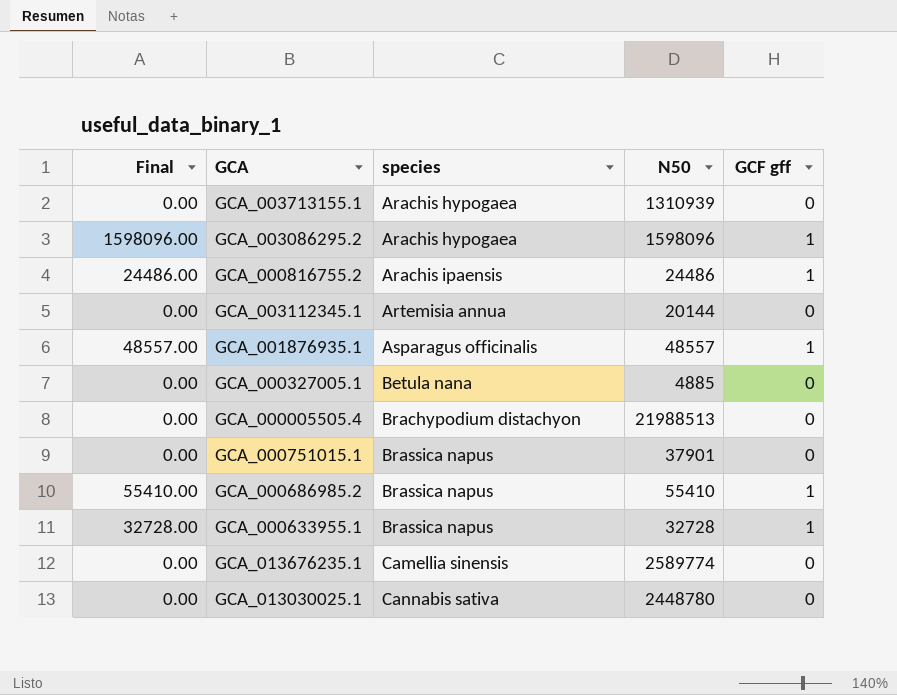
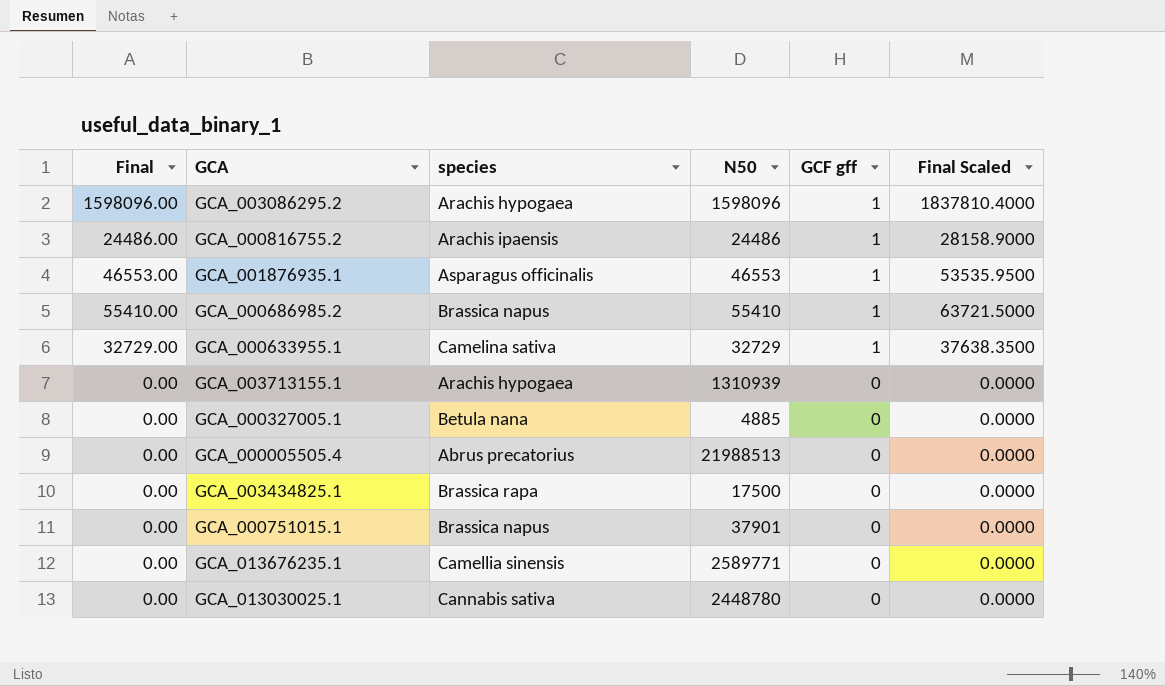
row order: species ascending -> GCF gff descending
column Final Scaled | formula: none -> [Final] * 1.15
row GCA_003112345.1: 0.00 | Artemisia annua | 20144 | 0 -> none
GCA_001876935.1 | Final: 48557.00 -> 46553.00
GCA_001876935.1 | N50: 48557 -> 46553
GCA_000633955.1 | Final: 32728.00 -> 32729.00
GCA_000633955.1 | species: Brassica napus -> Camelina sativa
GCA_000633955.1 | N50: 32728 -> 32729
GCA_000005505.4 | species: Brachypodium distachyon -> Abrus precatorius
row GCA_003434825.1: none -> 0.00 | Brassica rapa | 17500 | 0 | 0.0000
GCA_013676235.1 | N50: 2589774 -> 2589771

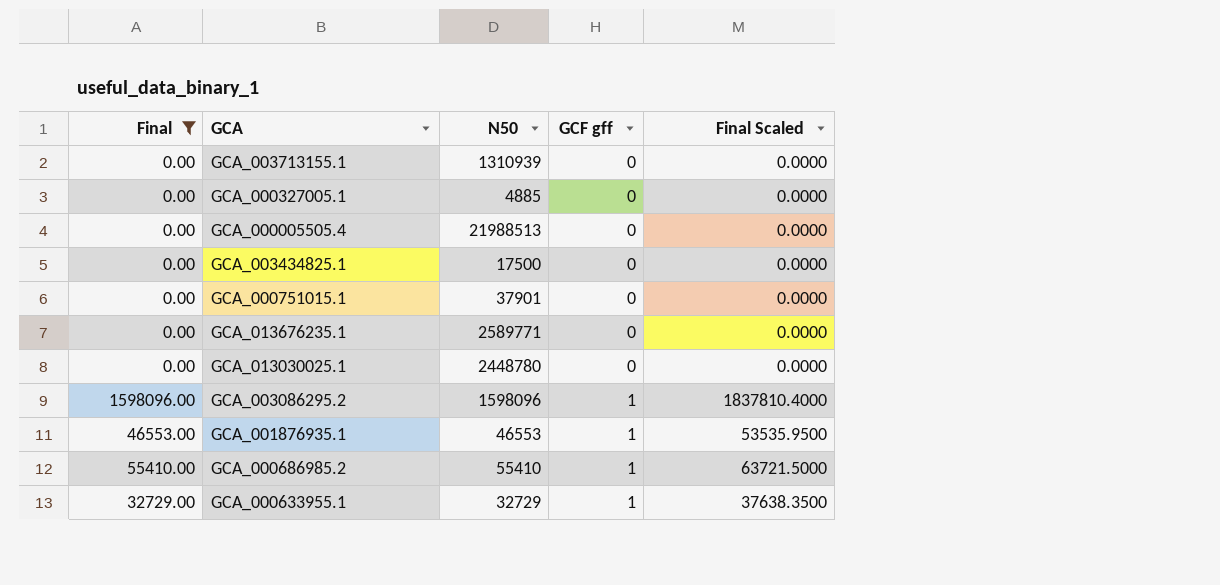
filter: none -> Final != 24486.00
row order: GCF gff descending -> GCF gff ascending
column species | position: 3 -> none

